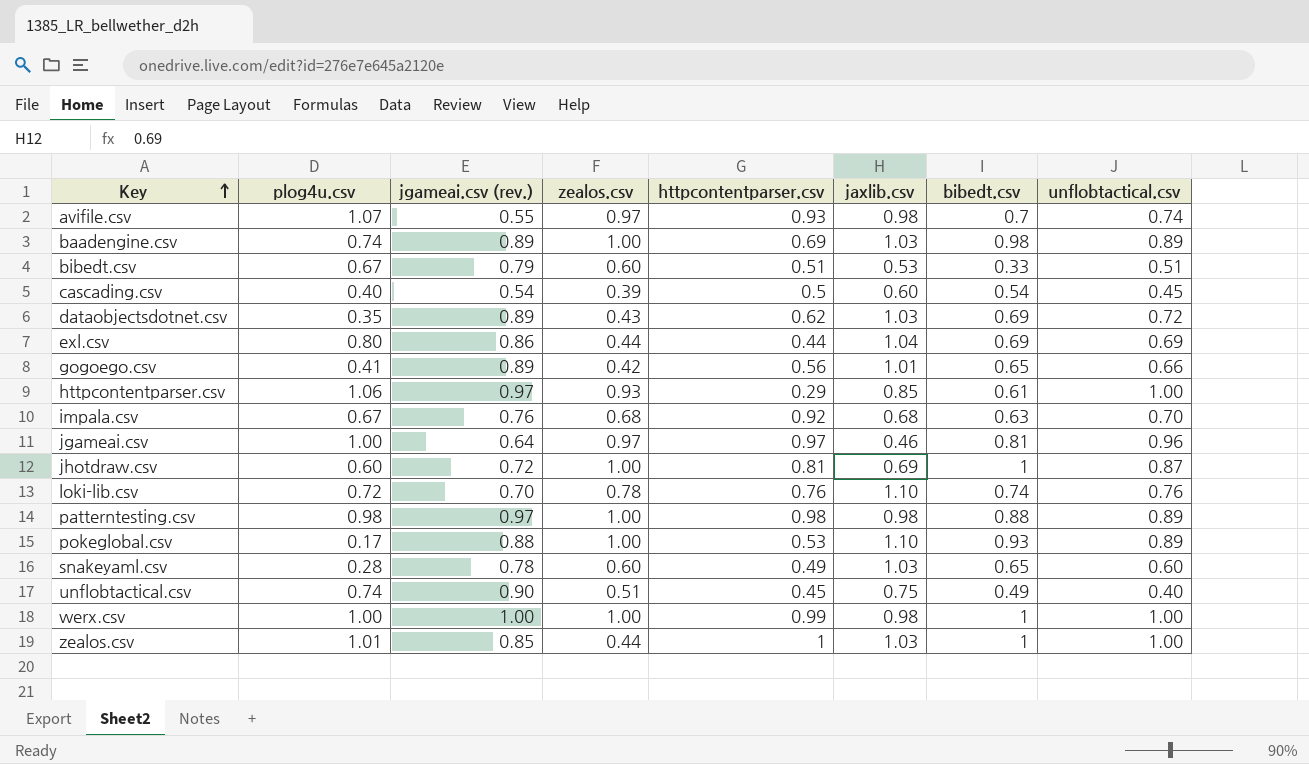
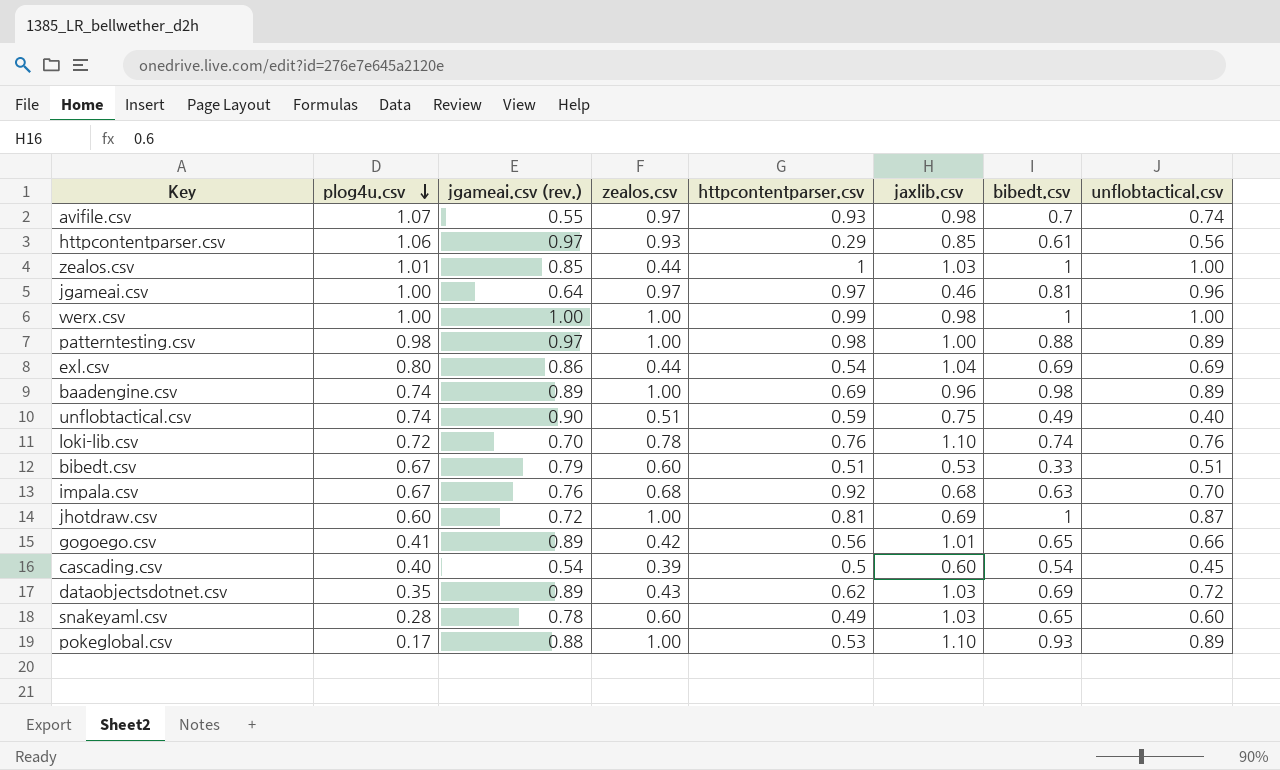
row order: Key ascending -> plog4u.csv descending
httpcontentparser.csv | unflobtactical.csv: 1.00 -> 0.56
patterntesting.csv | jaxlib.csv: 0.98 -> 1.00
exl.csv | httpcontentparser.csv: 0.44 -> 0.54
baadengine.csv | jaxlib.csv: 1.03 -> 0.96
unflobtactical.csv | httpcontentparser.csv: 0.45 -> 0.59

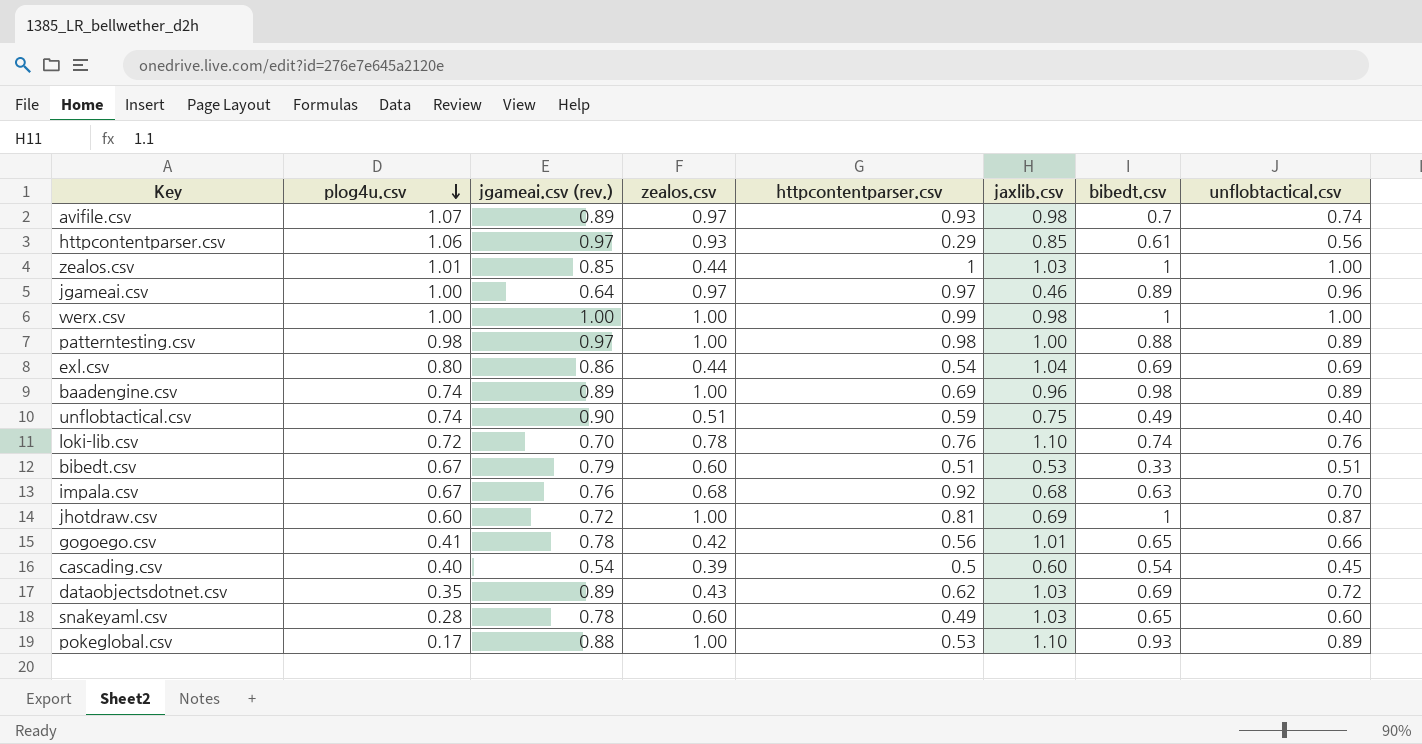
avifile.csv | jgameai.csv (rev.): 0.55 -> 0.89
jgameai.csv | bibedt.csv: 0.81 -> 0.89
gogoego.csv | jgameai.csv (rev.): 0.89 -> 0.78

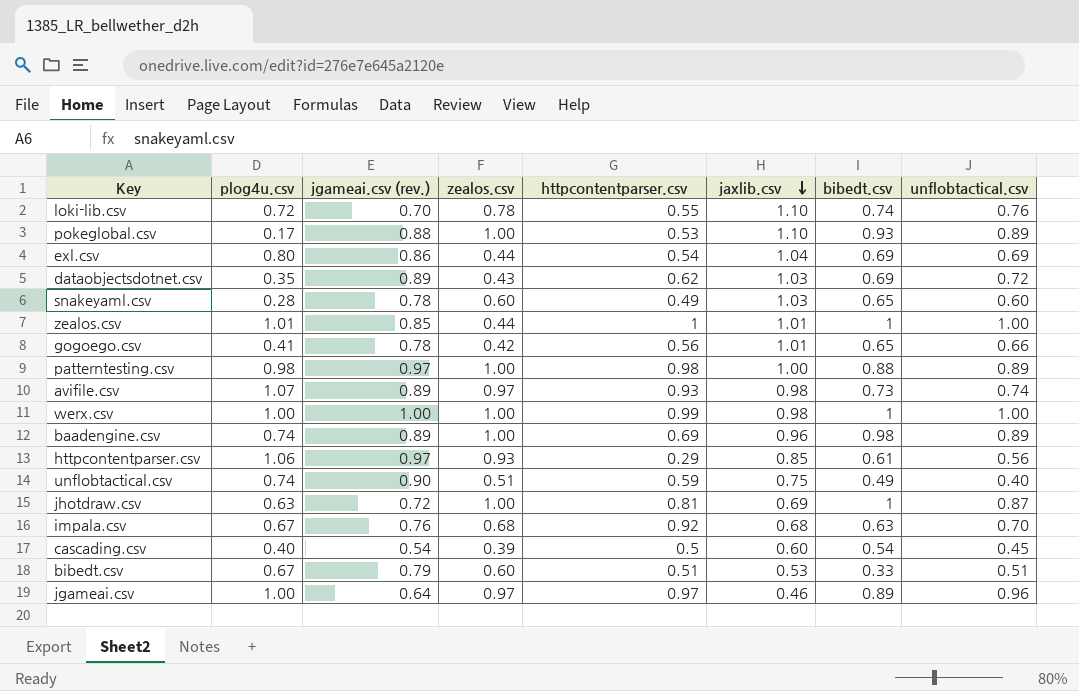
row order: plog4u.csv descending -> jaxlib.csv descending
loki-lib.csv | httpcontentparser.csv: 0.76 -> 0.55
zealos.csv | jaxlib.csv: 1.03 -> 1.01
avifile.csv | bibedt.csv: 0.7 -> 0.73
jhotdraw.csv | plog4u.csv: 0.60 -> 0.63

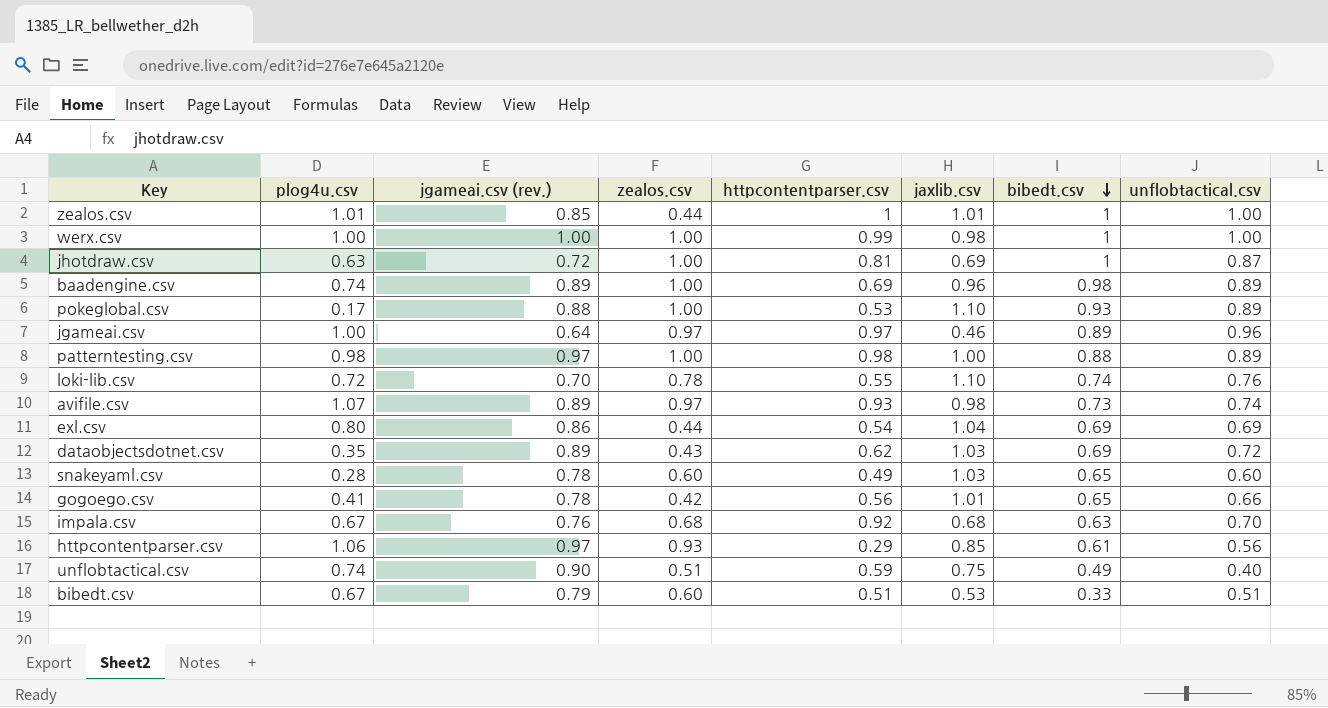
row order: jaxlib.csv descending -> bibedt.csv descending
row cascading.csv: 0.40 | 0.54 | 0.39 | 0.5 | 0.60 | 0.54 | 0.45 -> none

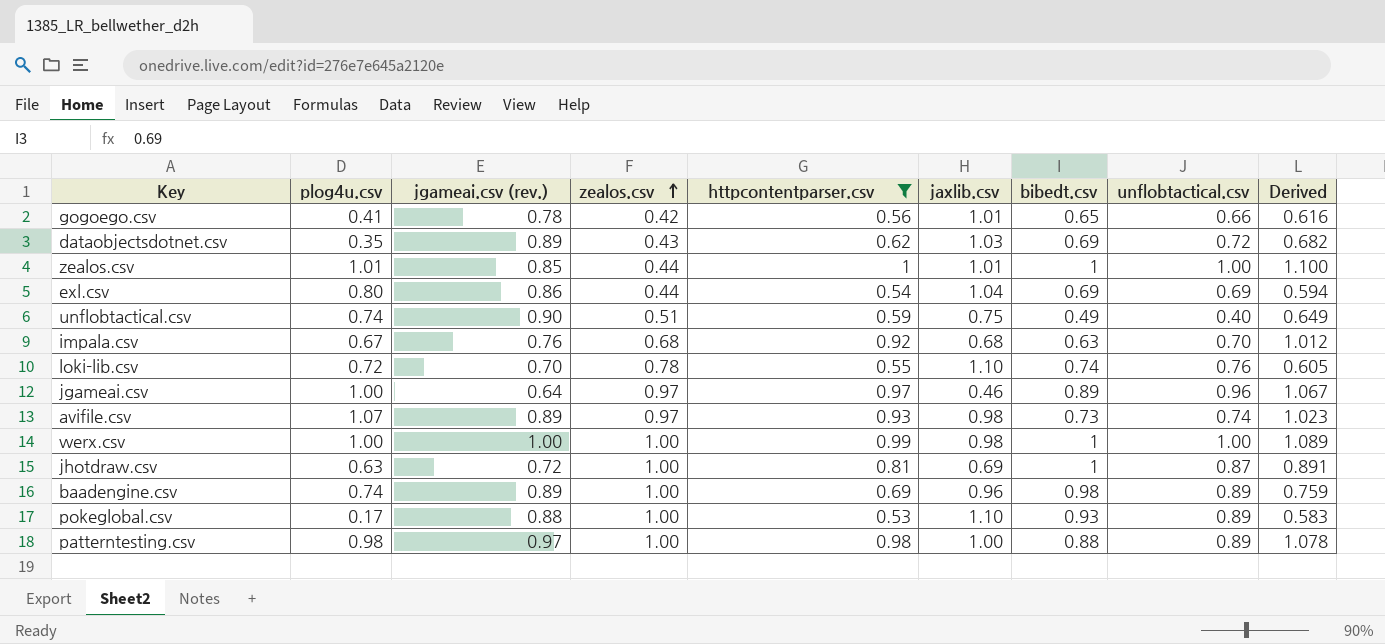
filter: none -> httpcontentparser.csv >= 0.53
row order: bibedt.csv descending -> zealos.csv ascending
column Derived | formula: none -> [httpcontentparser.csv] * 1.1

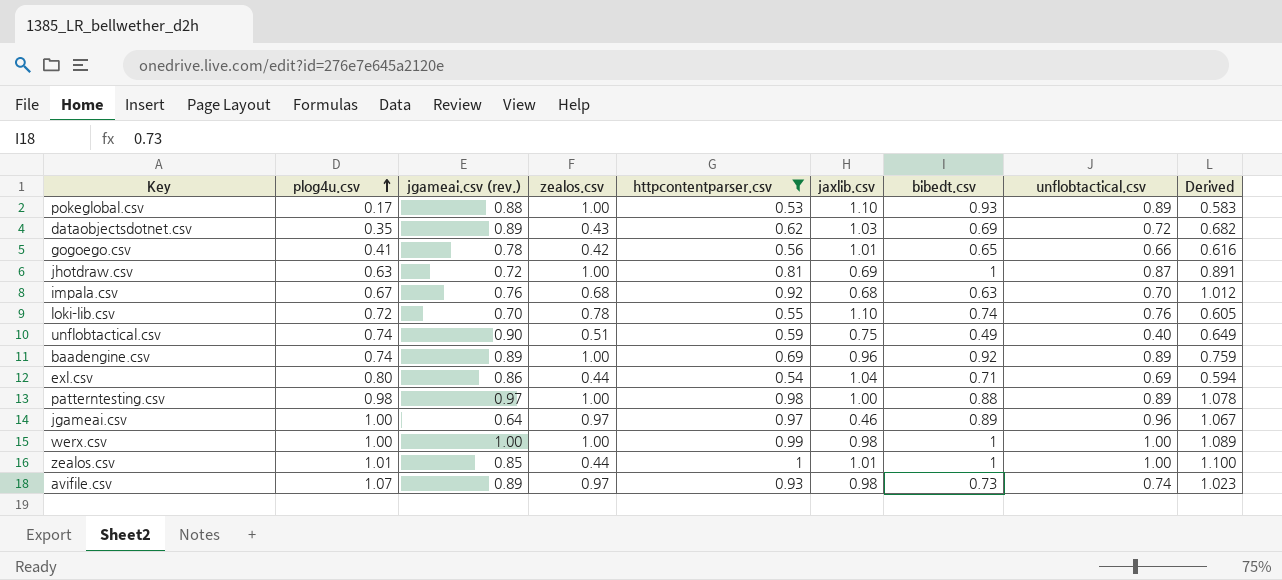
row order: zealos.csv ascending -> plog4u.csv ascending
baadengine.csv | bibedt.csv: 0.98 -> 0.92
exl.csv | bibedt.csv: 0.69 -> 0.71

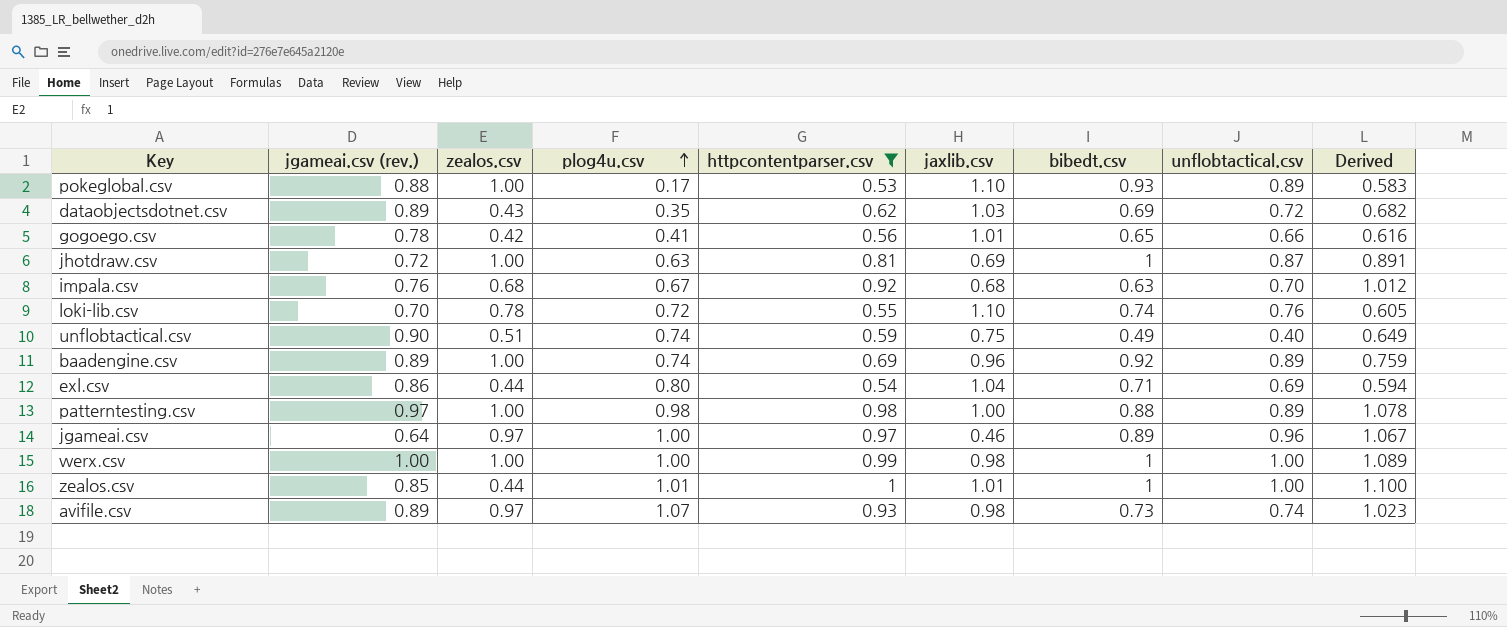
column plog4u.csv | position: 2 -> 4

